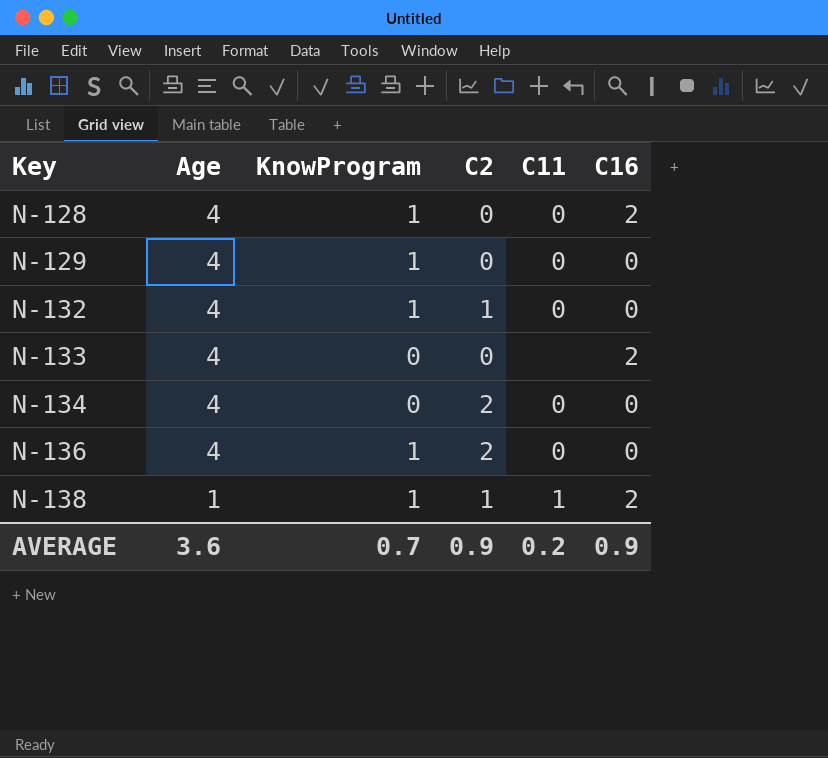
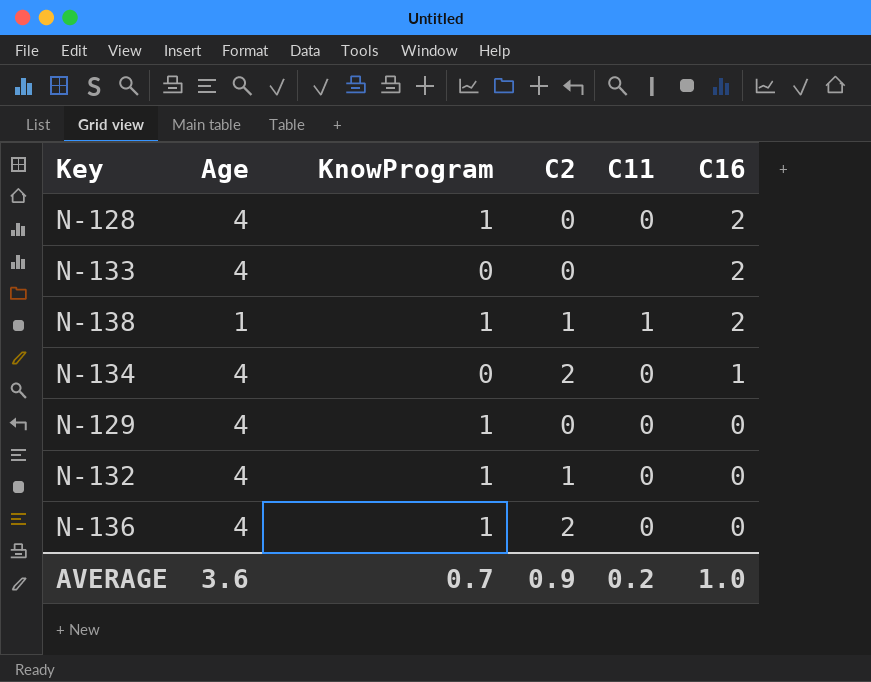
row order: Key ascending -> C16 descending
N-134 | C16: 0 -> 1
AVERAGE | C16: 0.9 -> 1.0

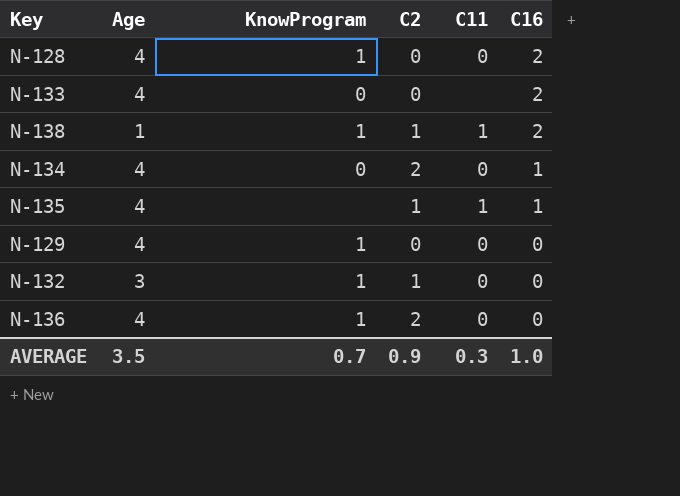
row N-135: none -> 4 | none | 1 | 1 | 1
N-132 | Age: 4 -> 3
AVERAGE | Age: 3.6 -> 3.5
AVERAGE | C11: 0.2 -> 0.3

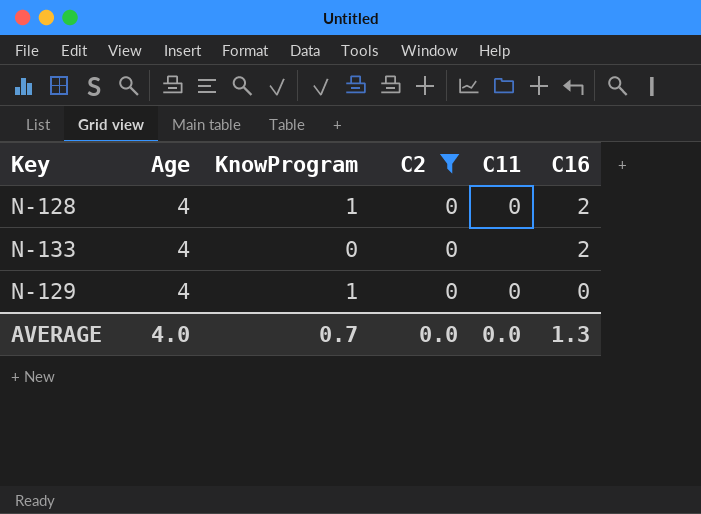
filter: none -> C2 = 0
AVERAGE | Age: 3.5 -> 4.0
AVERAGE | C2: 0.9 -> 0.0
AVERAGE | C11: 0.3 -> 0.0
AVERAGE | C16: 1.0 -> 1.3

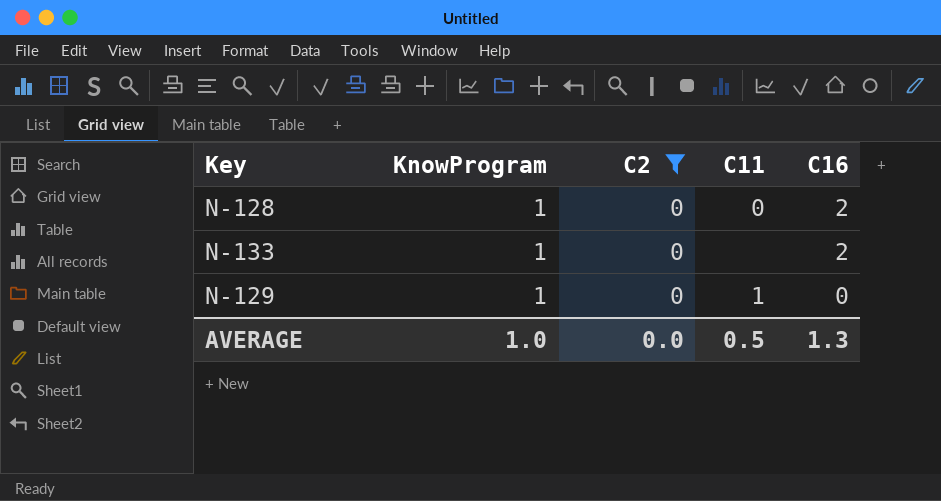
column Age | position: 2 -> none
N-133 | KnowProgram: 0 -> 1
N-129 | C11: 0 -> 1
AVERAGE | KnowProgram: 0.7 -> 1.0
AVERAGE | C11: 0.0 -> 0.5

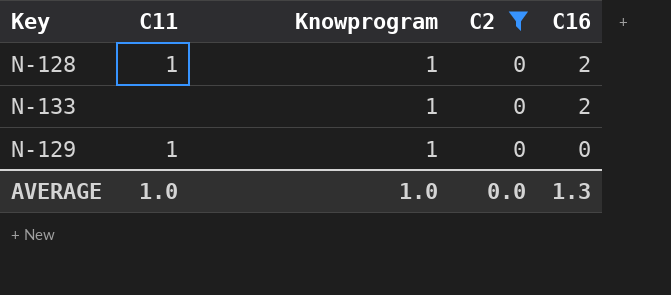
column C11 | position: 4 -> 2
column name: KnowProgram -> Knowprogram
N-128 | C11: 0 -> 1
AVERAGE | C11: 0.5 -> 1.0

